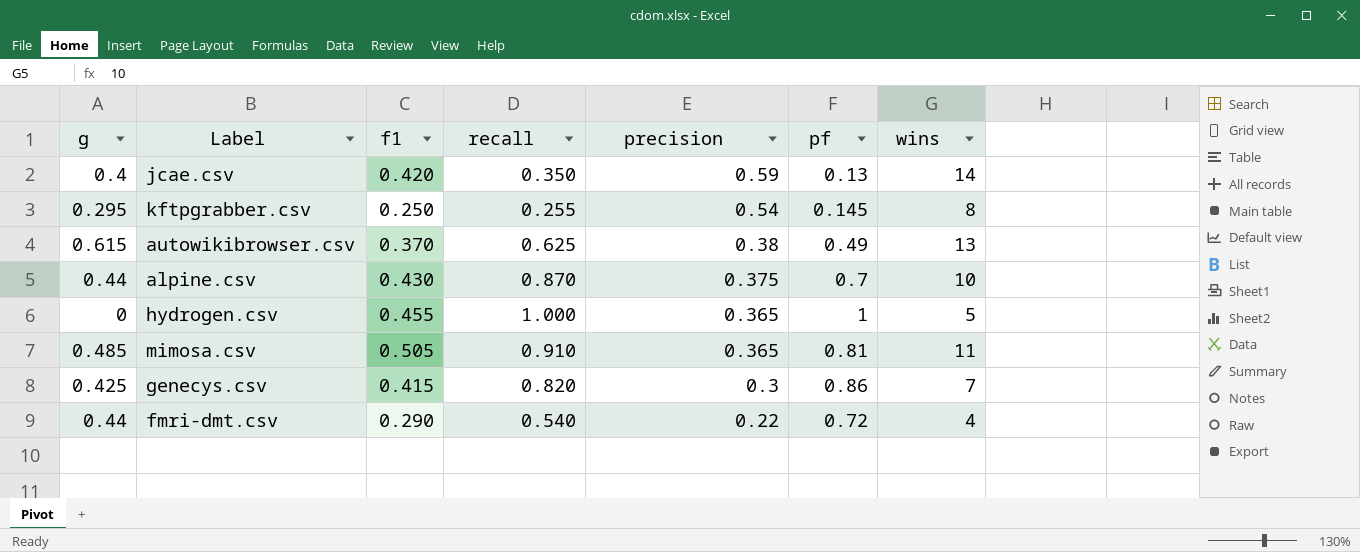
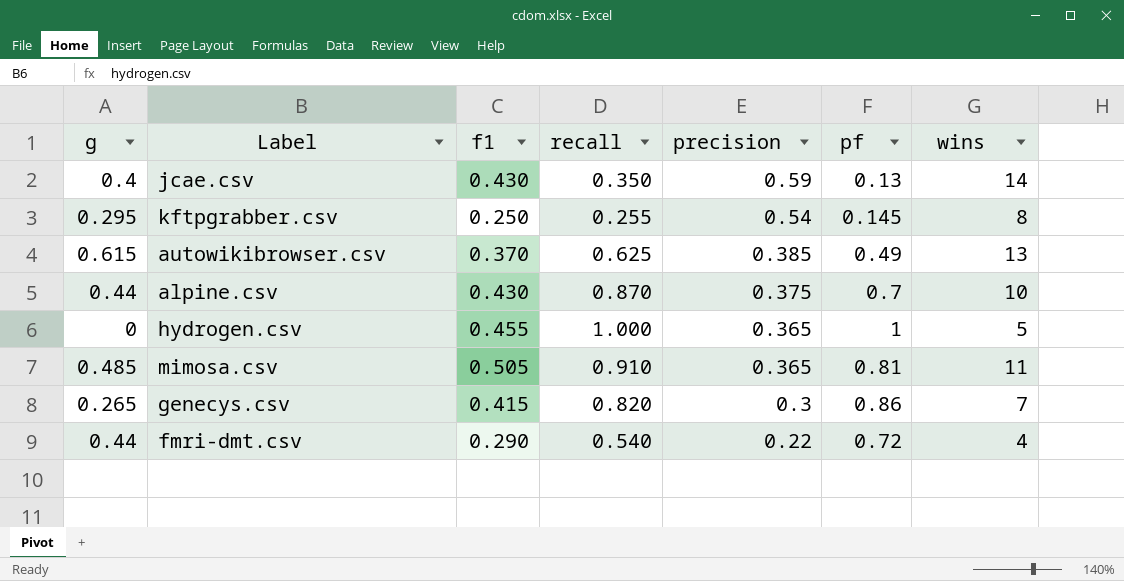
jcae.csv | f1: 0.420 -> 0.430
autowikibrowser.csv | precision: 0.38 -> 0.385
genecys.csv | g: 0.425 -> 0.265

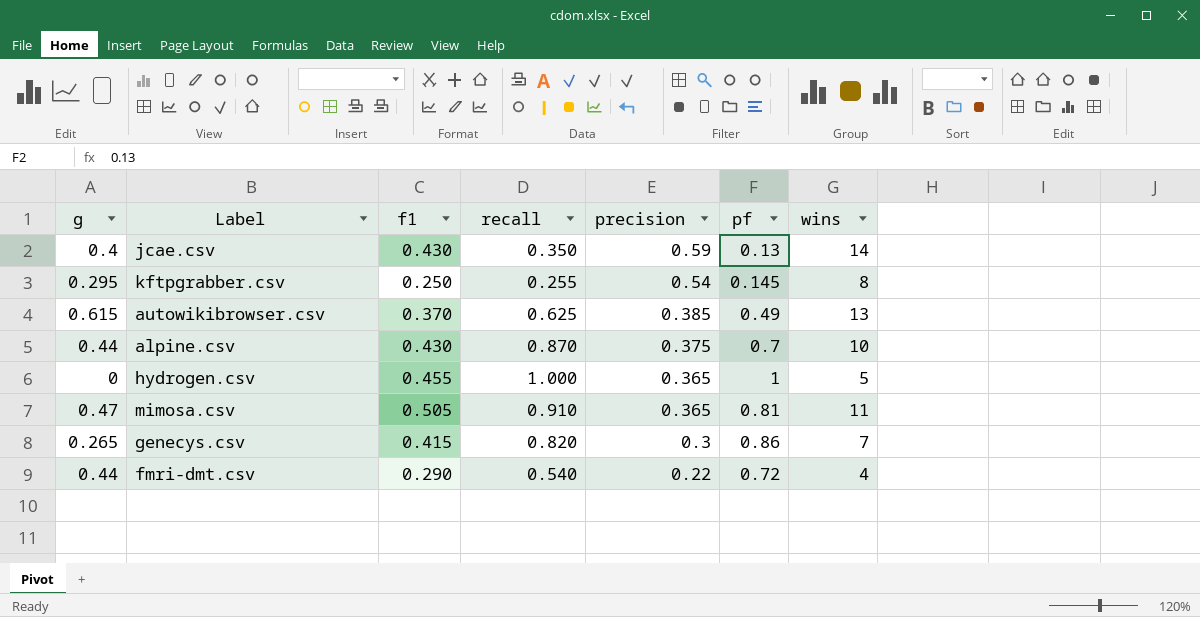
mimosa.csv | g: 0.485 -> 0.47

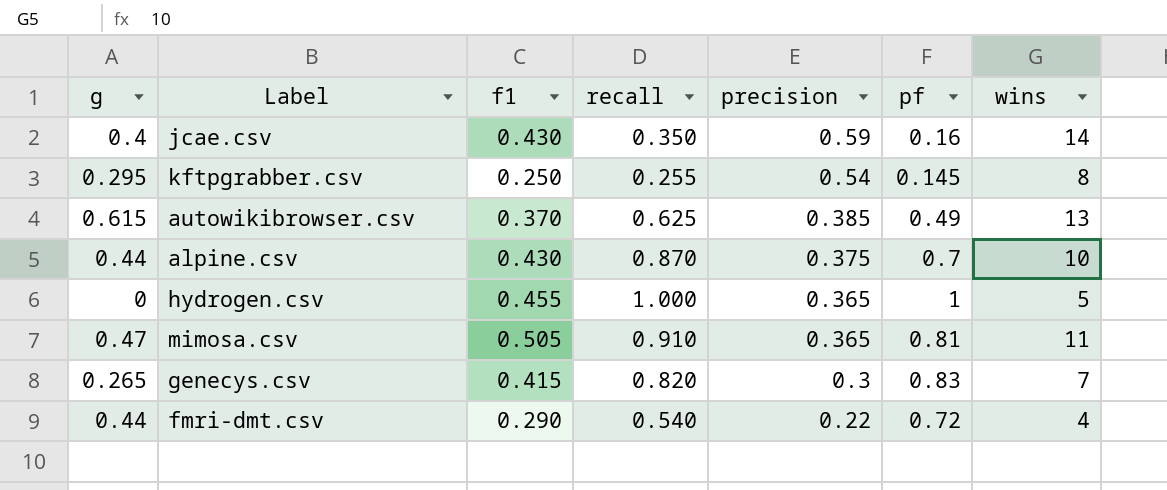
jcae.csv | pf: 0.13 -> 0.16
genecys.csv | pf: 0.86 -> 0.83

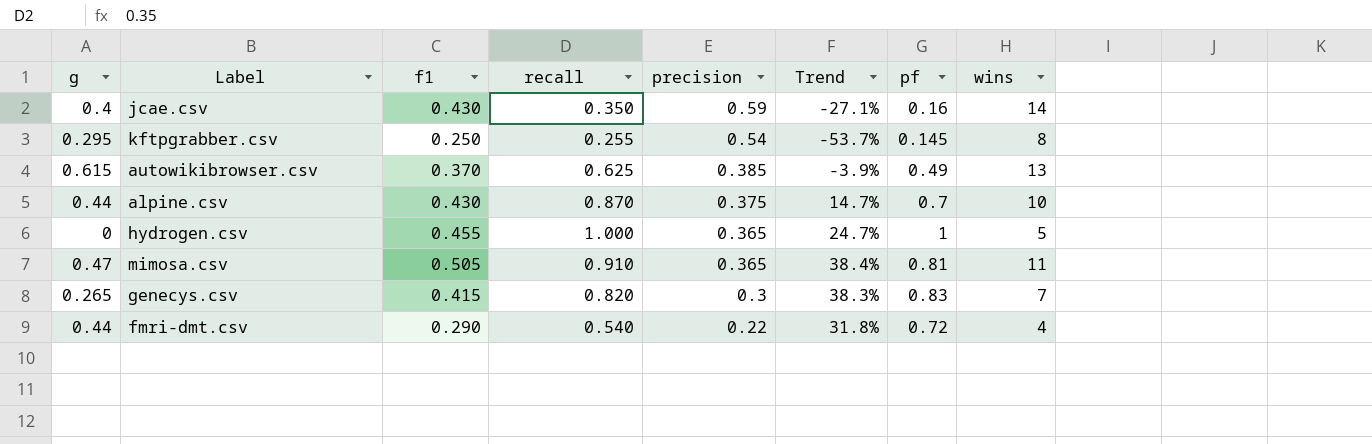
column Trend | formula: none -> ([f1] - [precision]) / [precision]

